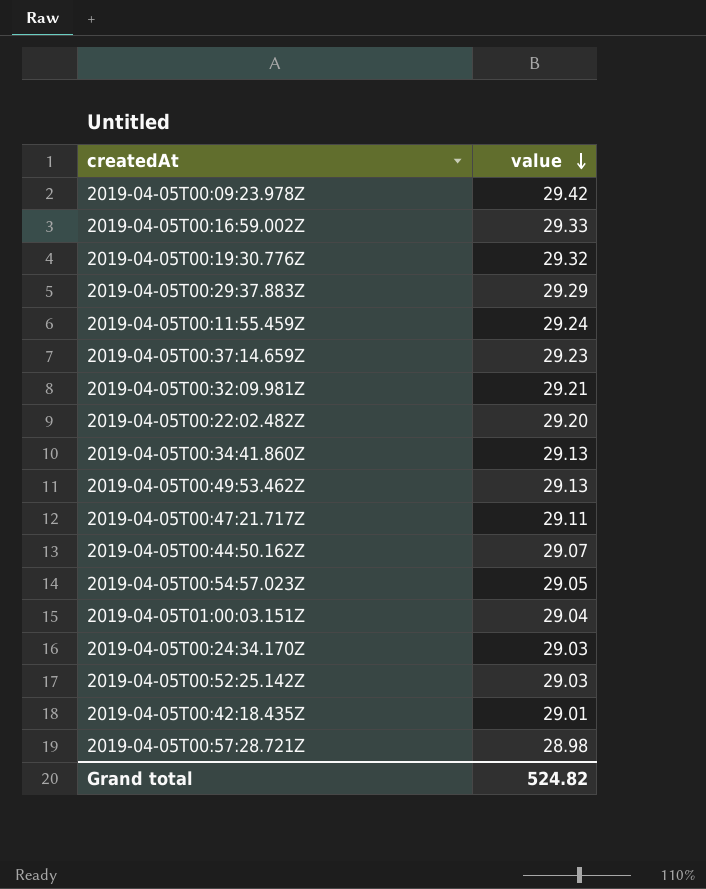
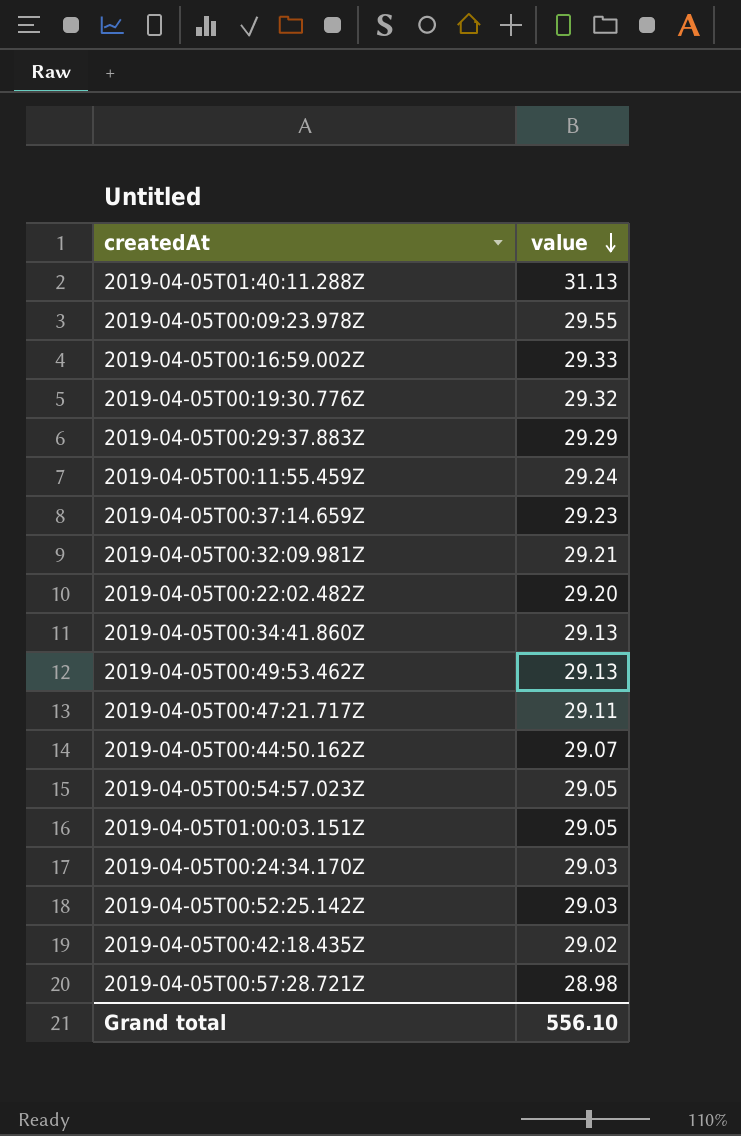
row 2019-04-05T01:40:11.288Z: none -> 31.13
2019-04-05T00:09:23.978Z | value: 29.42 -> 29.55
2019-04-05T01:00:03.151Z | value: 29.04 -> 29.05
2019-04-05T00:42:18.435Z | value: 29.01 -> 29.02
Grand total | value: 524.82 -> 556.10

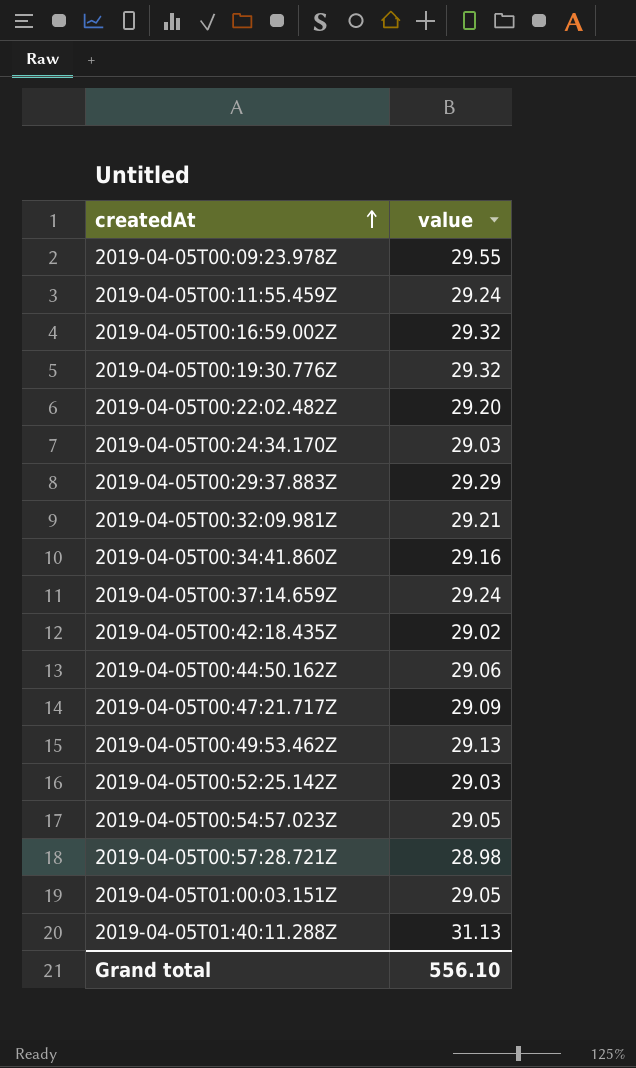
row order: value descending -> createdAt ascending
2019-04-05T00:16:59.002Z | value: 29.33 -> 29.32
2019-04-05T00:34:41.860Z | value: 29.13 -> 29.16
2019-04-05T00:37:14.659Z | value: 29.23 -> 29.24
2019-04-05T00:44:50.162Z | value: 29.07 -> 29.06
2019-04-05T00:47:21.717Z | value: 29.11 -> 29.09

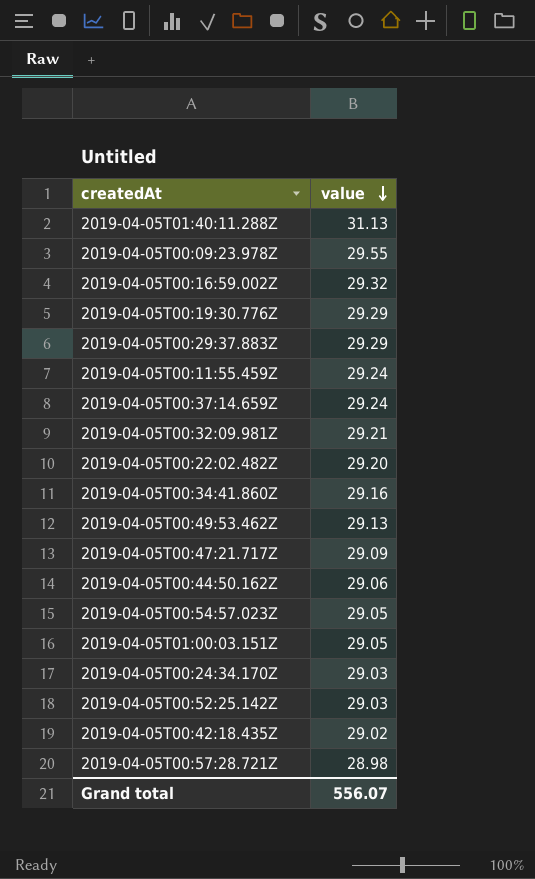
row order: createdAt ascending -> value descending
2019-04-05T00:19:30.776Z | value: 29.32 -> 29.29
Grand total | value: 556.10 -> 556.07

